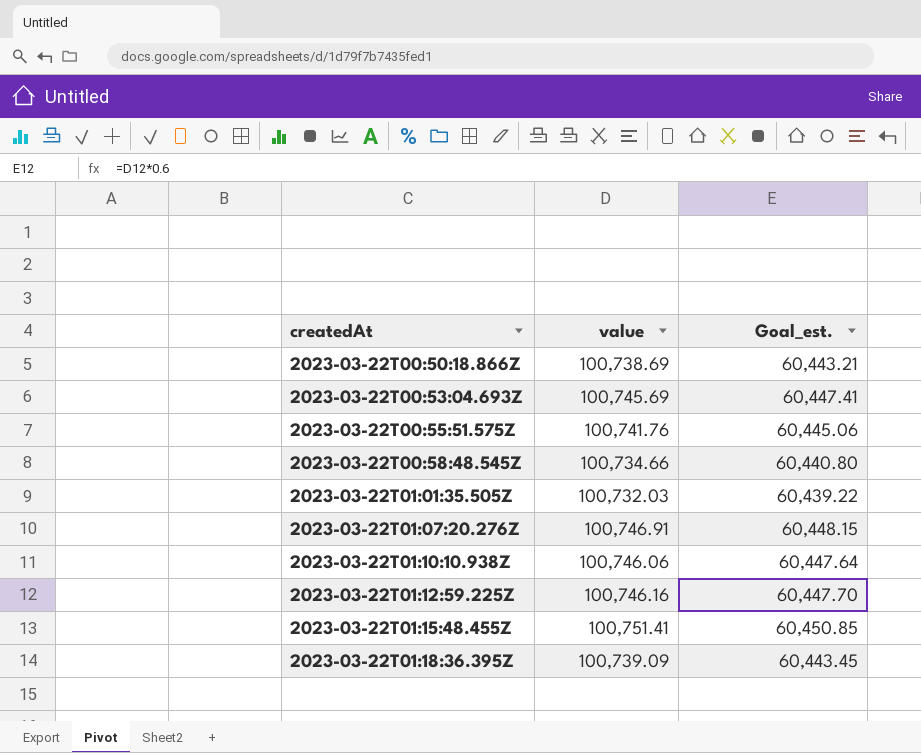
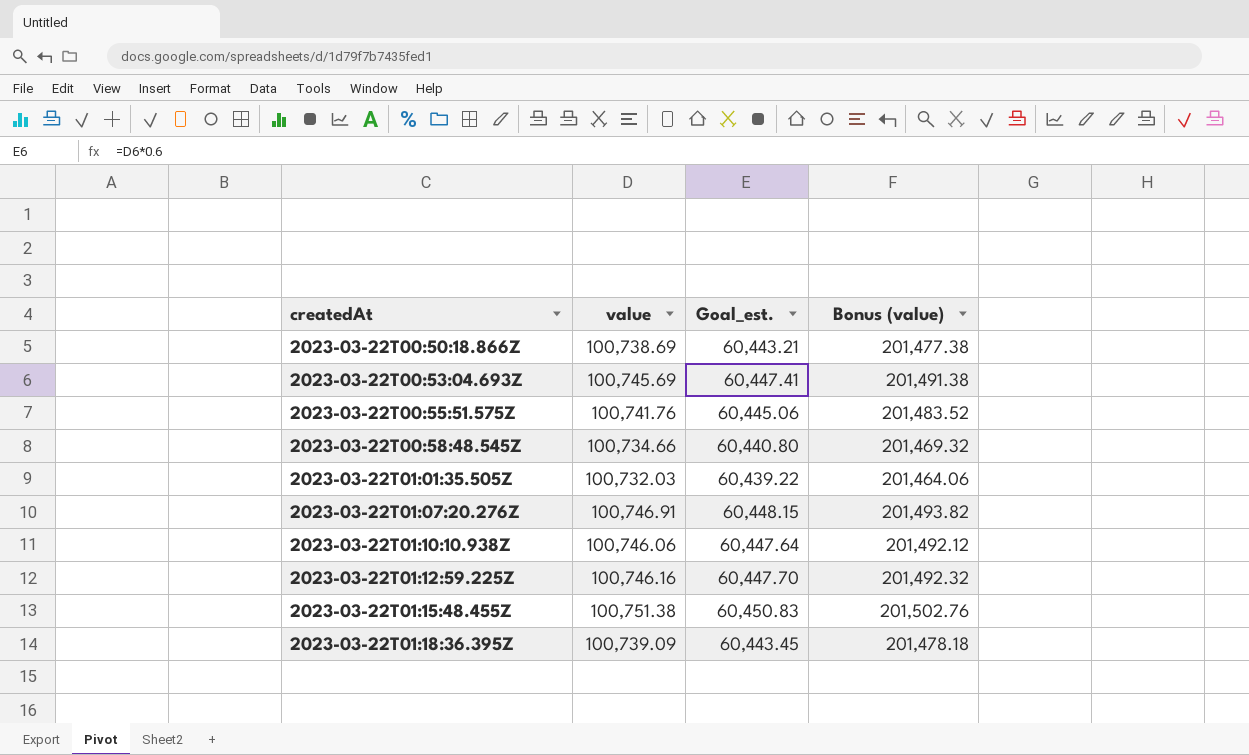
column Bonus (value) | formula: none -> [value] * 2
2023-03-22T01:15:48.455Z | value: 100,751.41 -> 100,751.38
2023-03-22T01:15:48.455Z | Goal_est.: 60,450.85 -> 60,450.83

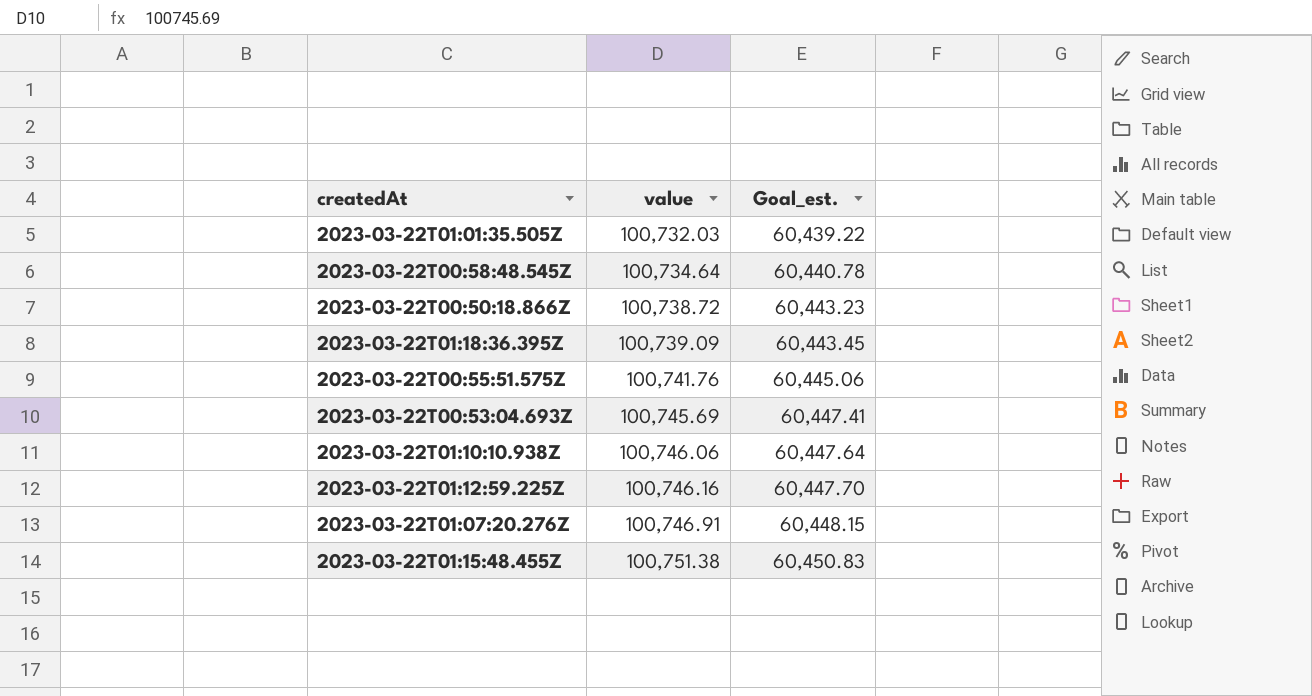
row order: createdAt ascending -> value ascending
column Bonus (value) | formula: [value] * 2 -> none
2023-03-22T00:58:48.545Z | value: 100,734.66 -> 100,734.64
2023-03-22T00:58:48.545Z | Goal_est.: 60,440.80 -> 60,440.78
2023-03-22T00:50:18.866Z | value: 100,738.69 -> 100,738.72
2023-03-22T00:50:18.866Z | Goal_est.: 60,443.21 -> 60,443.23

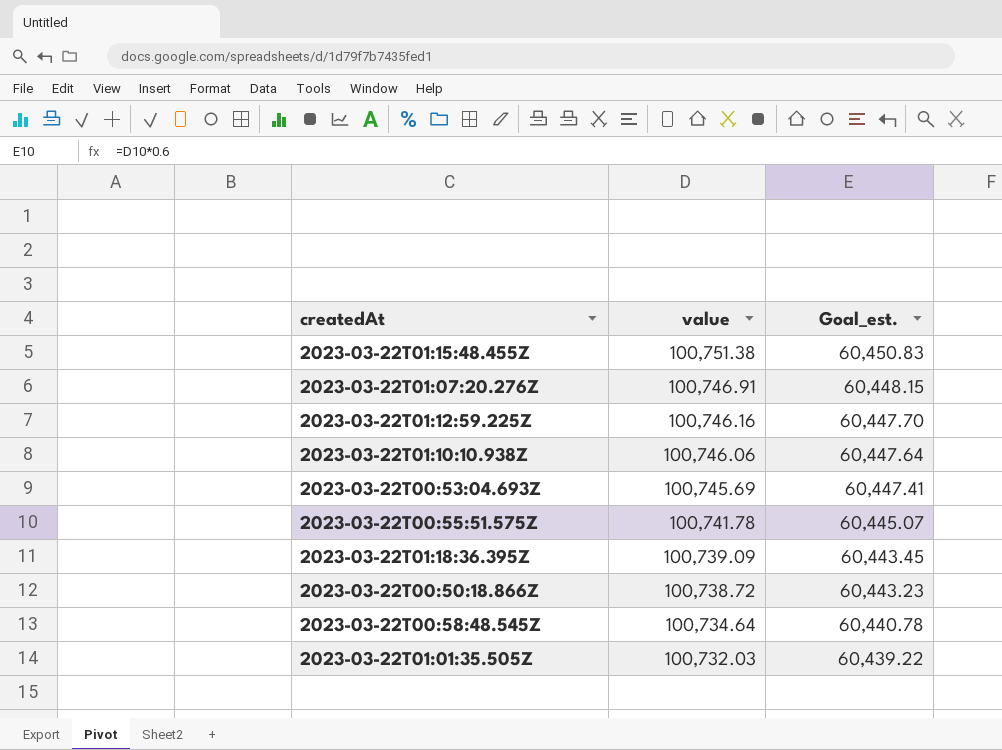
row order: value ascending -> value descending
2023-03-22T00:55:51.575Z | value: 100,741.76 -> 100,741.78
2023-03-22T00:55:51.575Z | Goal_est.: 60,445.06 -> 60,445.07

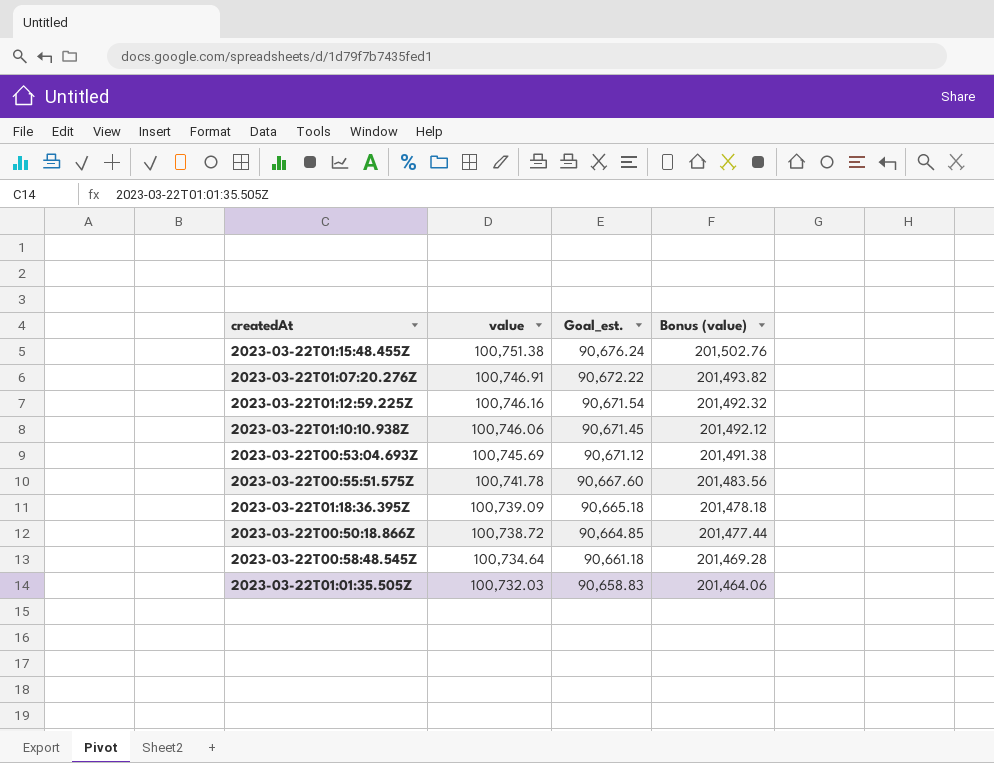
column Goal_est. | formula: [value] * 0.6 -> [value] * 0.9
column Bonus (value) | formula: none -> [value] * 2

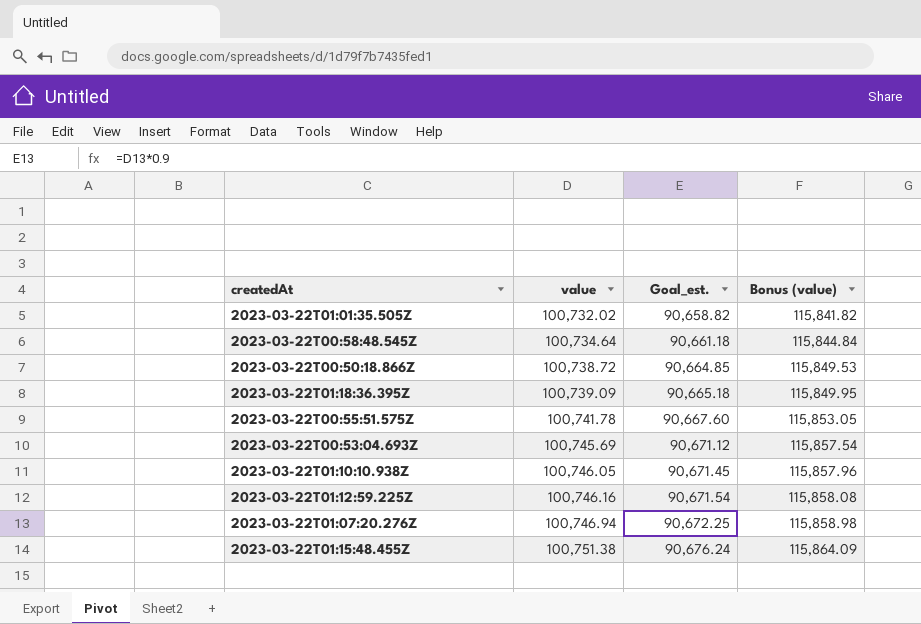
row order: value descending -> value ascending
column Bonus (value) | formula: [value] * 2 -> [value] * 1.15
2023-03-22T01:01:35.505Z | value: 100,732.03 -> 100,732.02
2023-03-22T01:01:35.505Z | Goal_est.: 90,658.83 -> 90,658.82
2023-03-22T01:10:10.938Z | value: 100,746.06 -> 100,746.05
2023-03-22T01:07:20.276Z | value: 100,746.91 -> 100,746.94
2023-03-22T01:07:20.276Z | Goal_est.: 90,672.22 -> 90,672.25

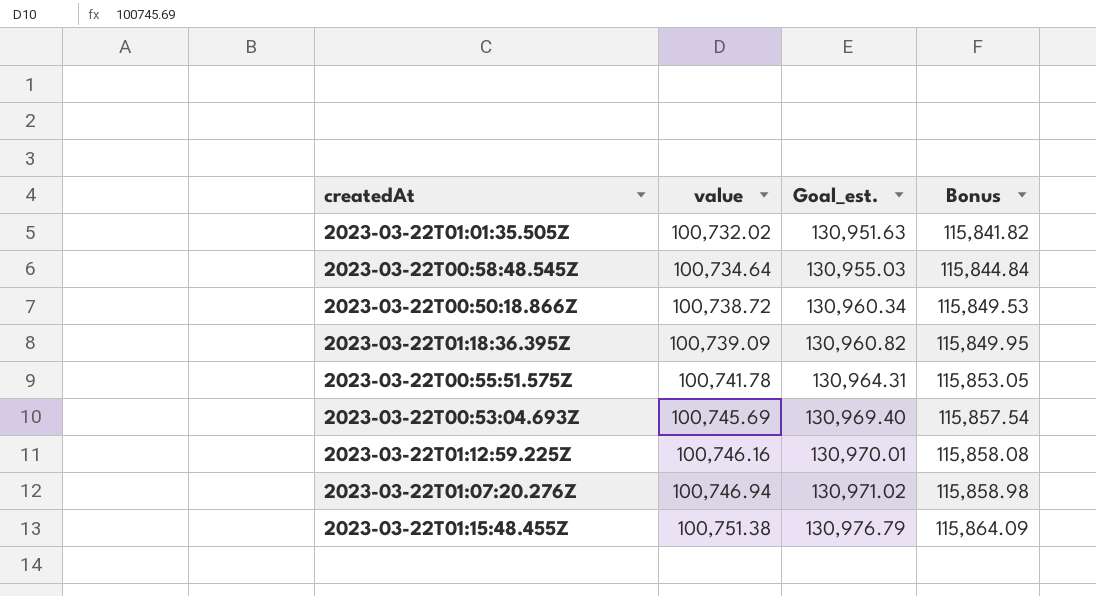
column Goal_est. | formula: [value] * 0.9 -> [value] * 1.3
column name: Bonus (value) -> Bonus
row 2023-03-22T01:10:10.938Z: 100,746.05 | 90,671.45 | 115,857.96 -> none

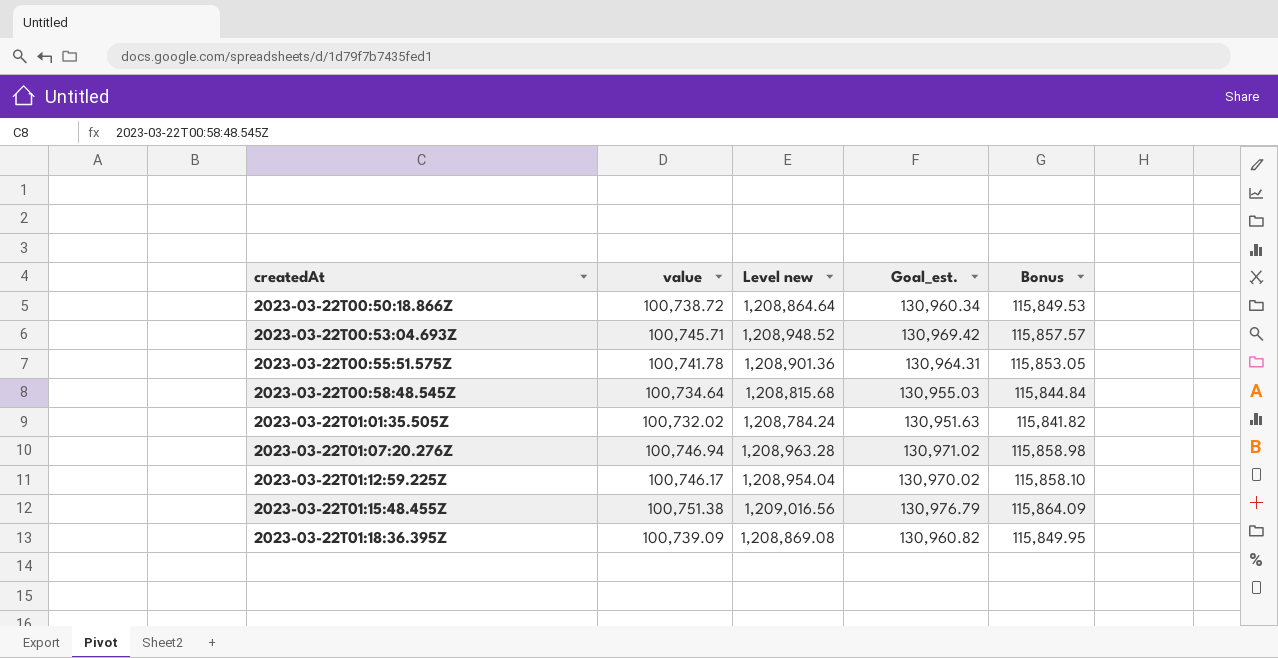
row order: value ascending -> createdAt ascending
column Level new | formula: none -> [value] * 12
2023-03-22T00:53:04.693Z | value: 100,745.69 -> 100,745.71
2023-03-22T00:53:04.693Z | Goal_est.: 130,969.40 -> 130,969.42
2023-03-22T00:53:04.693Z | Bonus: 115,857.54 -> 115,857.57
2023-03-22T01:12:59.225Z | value: 100,746.16 -> 100,746.17
2023-03-22T01:12:59.225Z | Goal_est.: 130,970.01 -> 130,970.02
2023-03-22T01:12:59.225Z | Bonus: 115,858.08 -> 115,858.10

